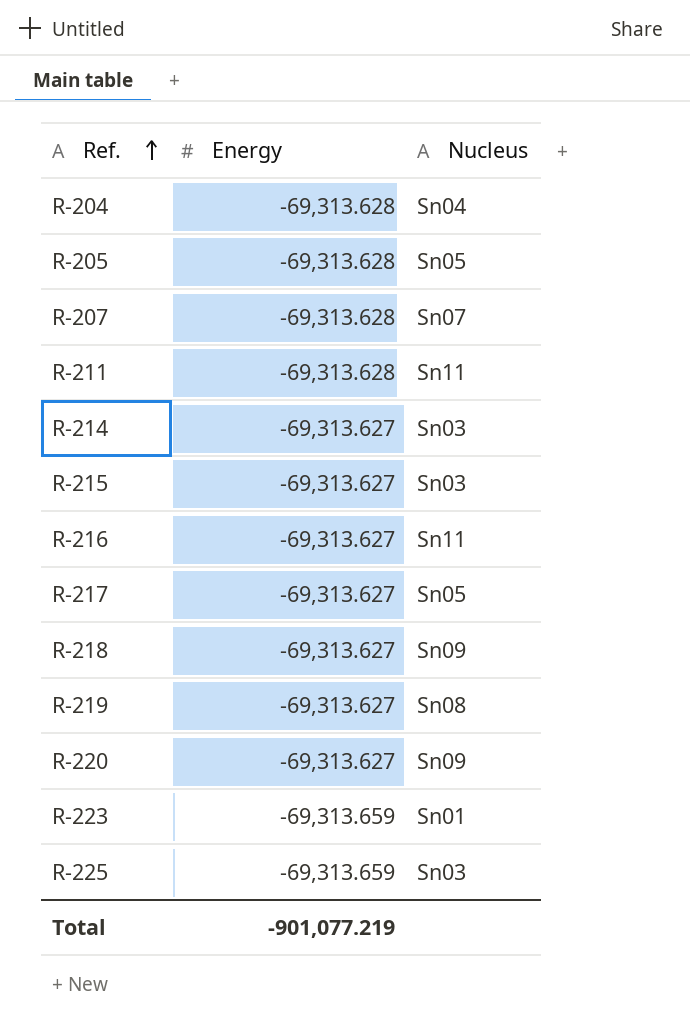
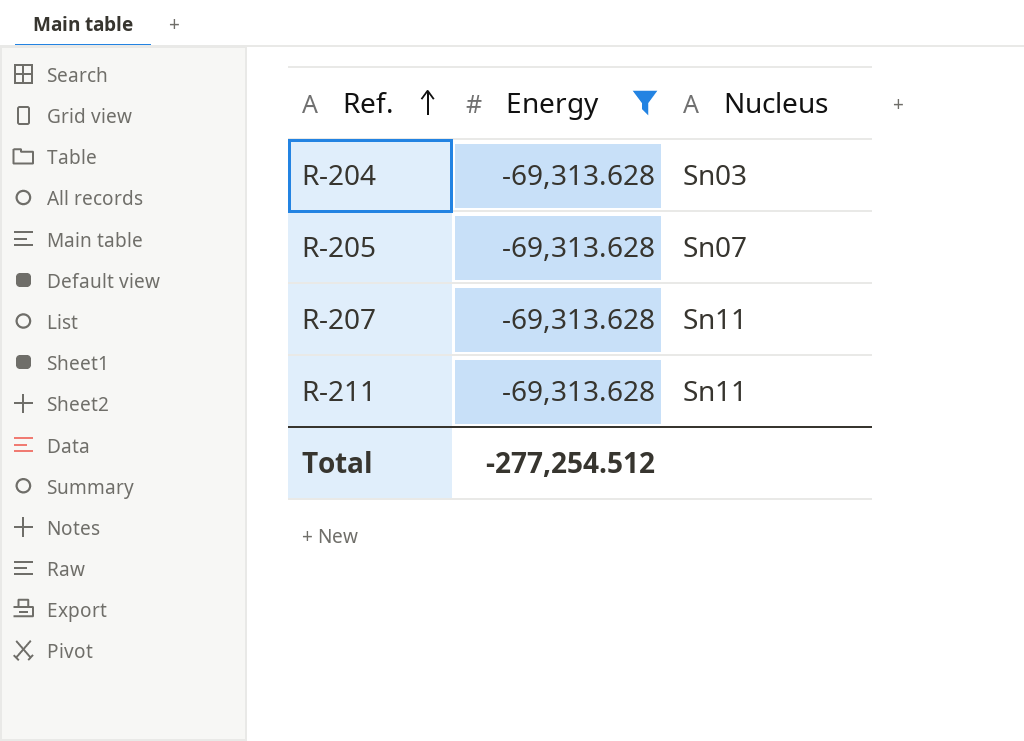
filter: none -> Energy = -69,313.628
R-204 | Nucleus: Sn04 -> Sn03
R-205 | Nucleus: Sn05 -> Sn07
R-207 | Nucleus: Sn07 -> Sn11
Total | Energy: -901,077.219 -> -277,254.512

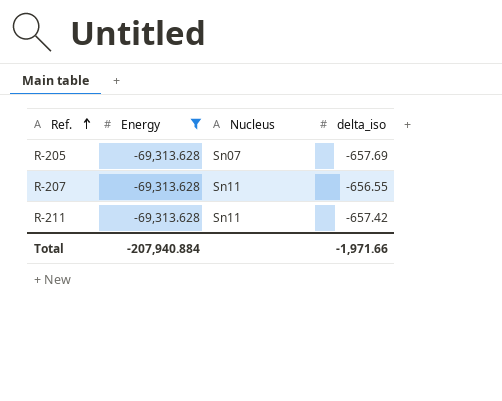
column delta_iso | position: none -> 4
row R-204: -69,313.628 | Sn03 -> none
Total | Energy: -277,254.512 -> -207,940.884

